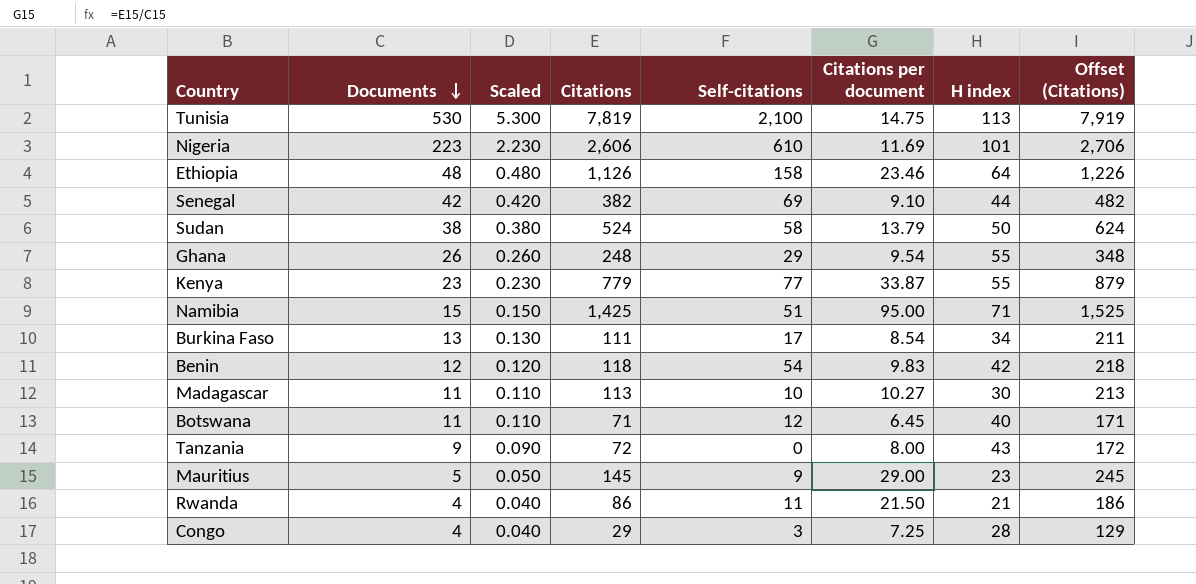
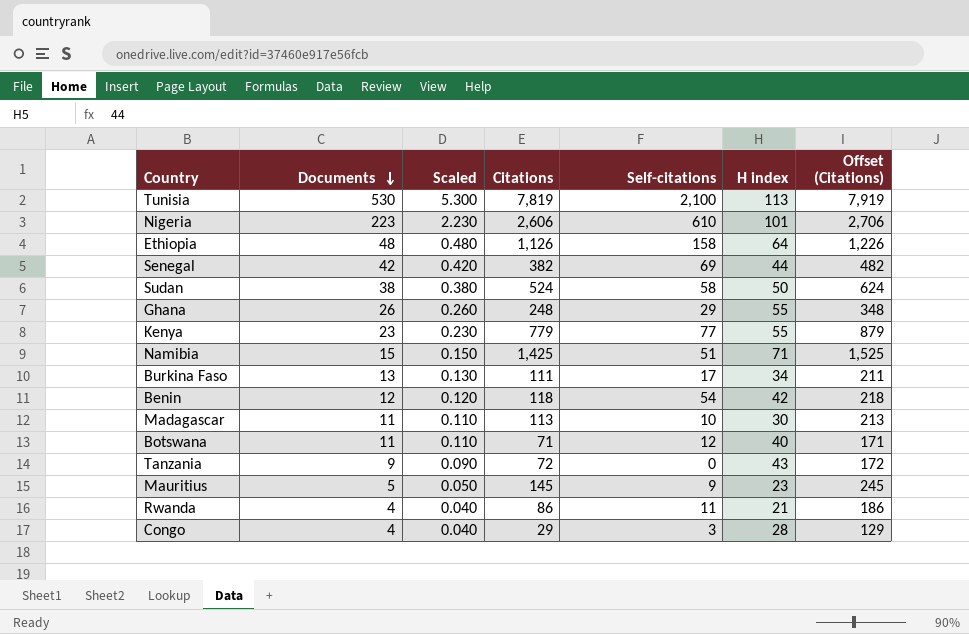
column Citations per document | formula: [Citations] / [Documents] -> none

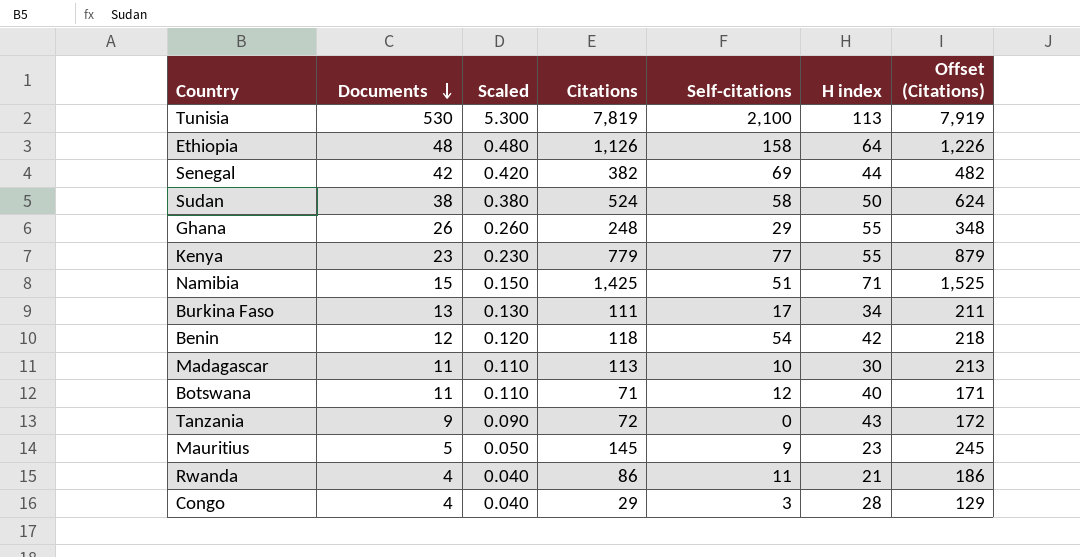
row Nigeria: 223 | 2.230 | 2,606 | 610 | 101 | 2,706 -> none

